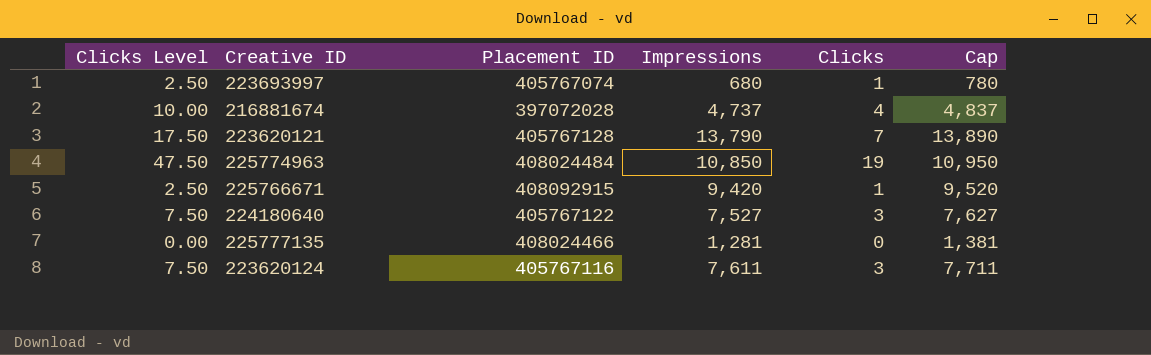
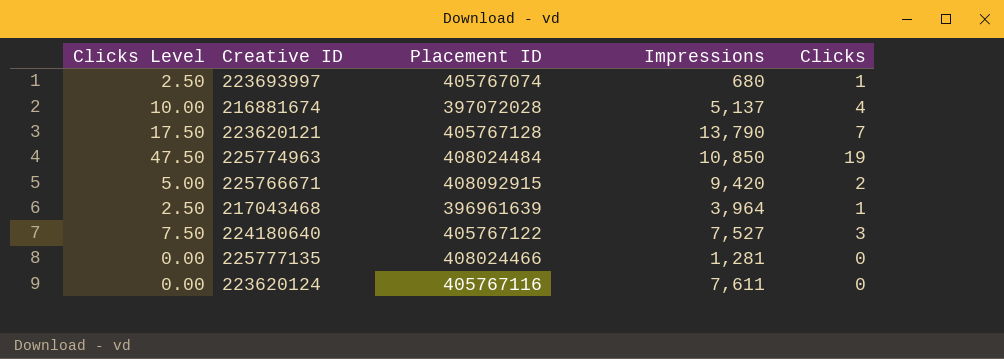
column Cap | formula: [Impressions] + 100 -> none
216881674 | Impressions: 4,737 -> 5,137
225766671 | Clicks Level: 2.50 -> 5.00
225766671 | Clicks: 1 -> 2
row 217043468: none -> 2.50 | 396961639 | 3,964 | 1
223620124 | Clicks Level: 7.50 -> 0.00
223620124 | Clicks: 3 -> 0

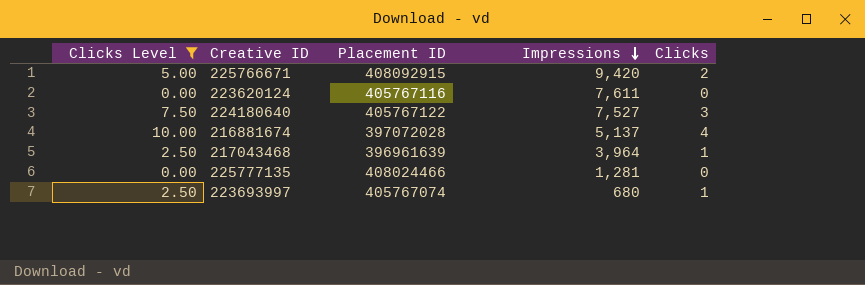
filter: none -> Clicks Level <= 10.00
row order: none -> Impressions descending

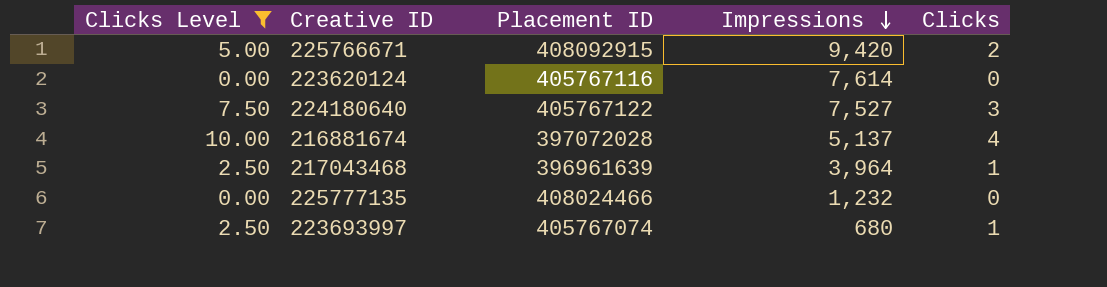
223620124 | Impressions: 7,611 -> 7,614
225777135 | Impressions: 1,281 -> 1,232

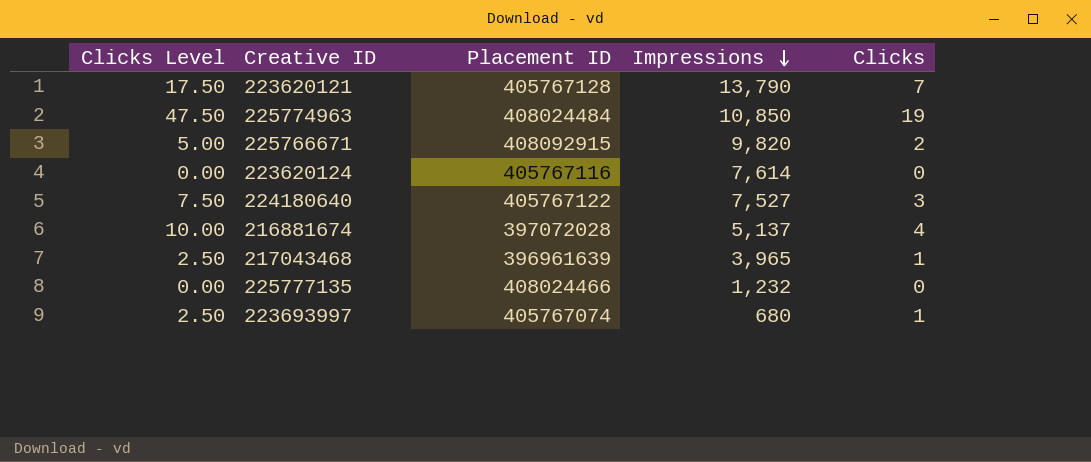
filter: Clicks Level <= 10.00 -> none
225766671 | Impressions: 9,420 -> 9,820
217043468 | Impressions: 3,964 -> 3,965

